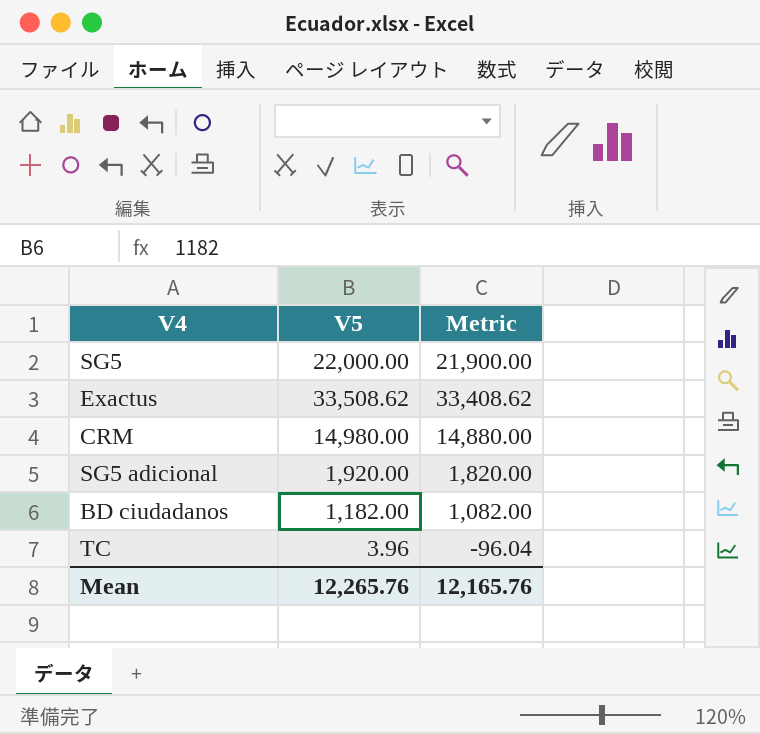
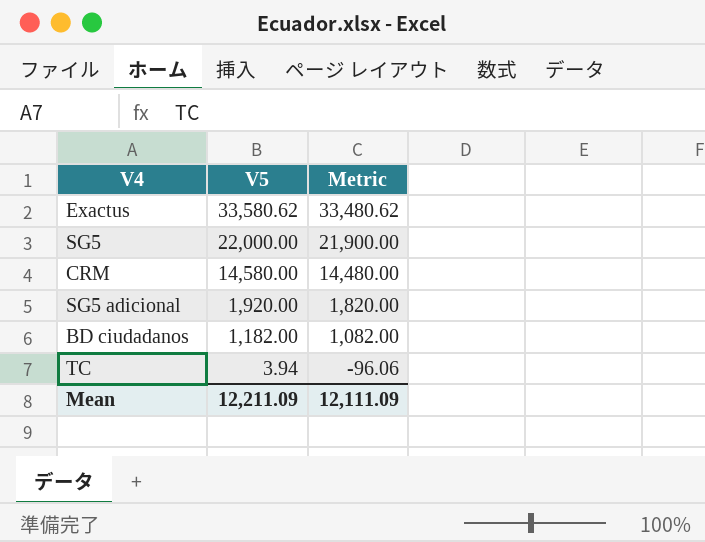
row order: none -> V5 descending
Exactus | V5: 33,508.62 -> 33,580.62
Exactus | Metric: 33,408.62 -> 33,480.62
CRM | V5: 14,980.00 -> 14,580.00
CRM | Metric: 14,880.00 -> 14,480.00
TC | V5: 3.96 -> 3.94
TC | Metric: -96.04 -> -96.06
Mean | V5: 12,265.76 -> 12,211.09
Mean | Metric: 12,165.76 -> 12,111.09

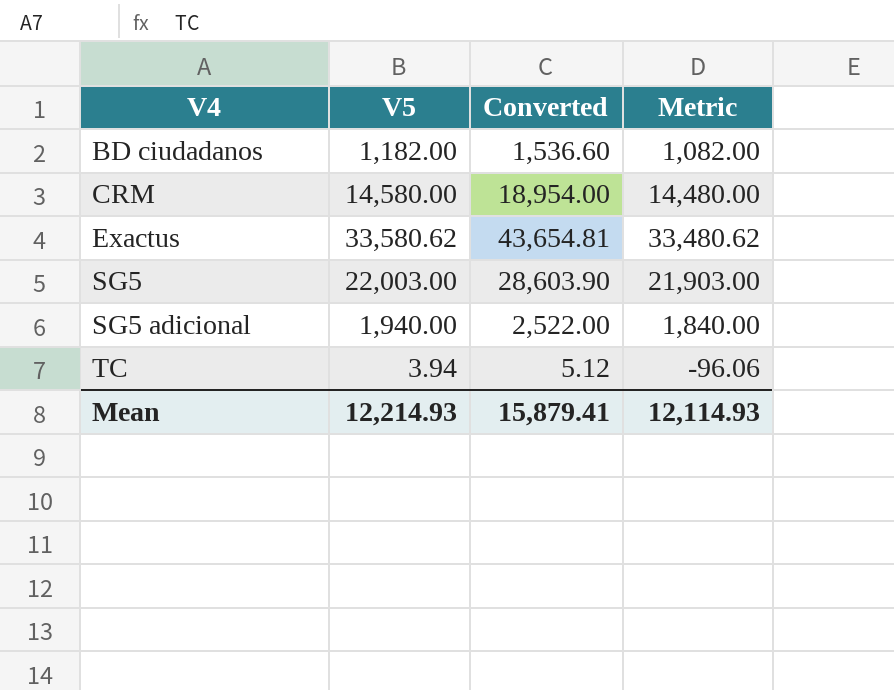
row order: V5 descending -> V4 ascending
column Converted | formula: none -> [V5] * 1.3
SG5 | V5: 22,000.00 -> 22,003.00
SG5 | Metric: 21,900.00 -> 21,903.00
SG5 adicional | V5: 1,920.00 -> 1,940.00
SG5 adicional | Metric: 1,820.00 -> 1,840.00
Mean | V5: 12,211.09 -> 12,214.93
Mean | Metric: 12,111.09 -> 12,114.93

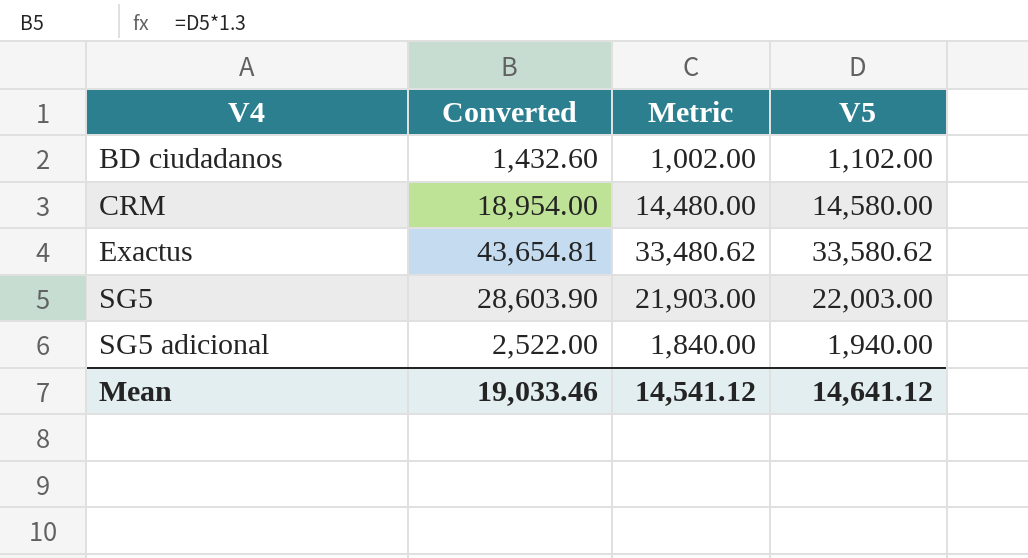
column V5 | position: 2 -> 4
row TC: 3.94 | 5.12 | -96.06 -> none
BD ciudadanos | Converted: 1,536.60 -> 1,432.60
BD ciudadanos | Metric: 1,082.00 -> 1,002.00
BD ciudadanos | V5: 1,182.00 -> 1,102.00
Mean | Converted: 15,879.41 -> 19,033.46
Mean | Metric: 12,114.93 -> 14,541.12
Mean | V5: 12,214.93 -> 14,641.12

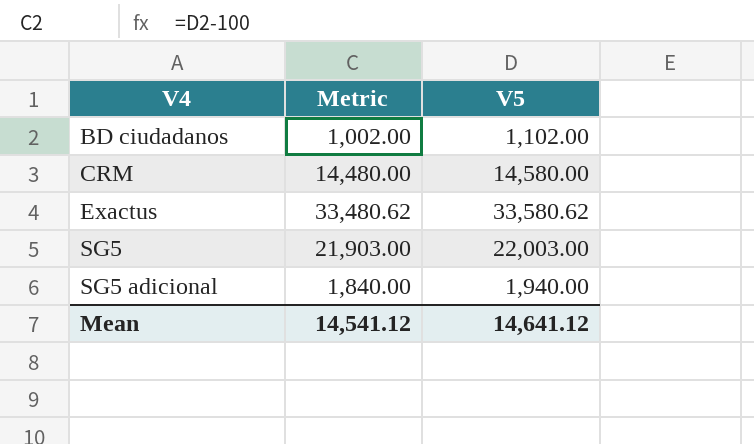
column Converted | formula: [V5] * 1.3 -> none

